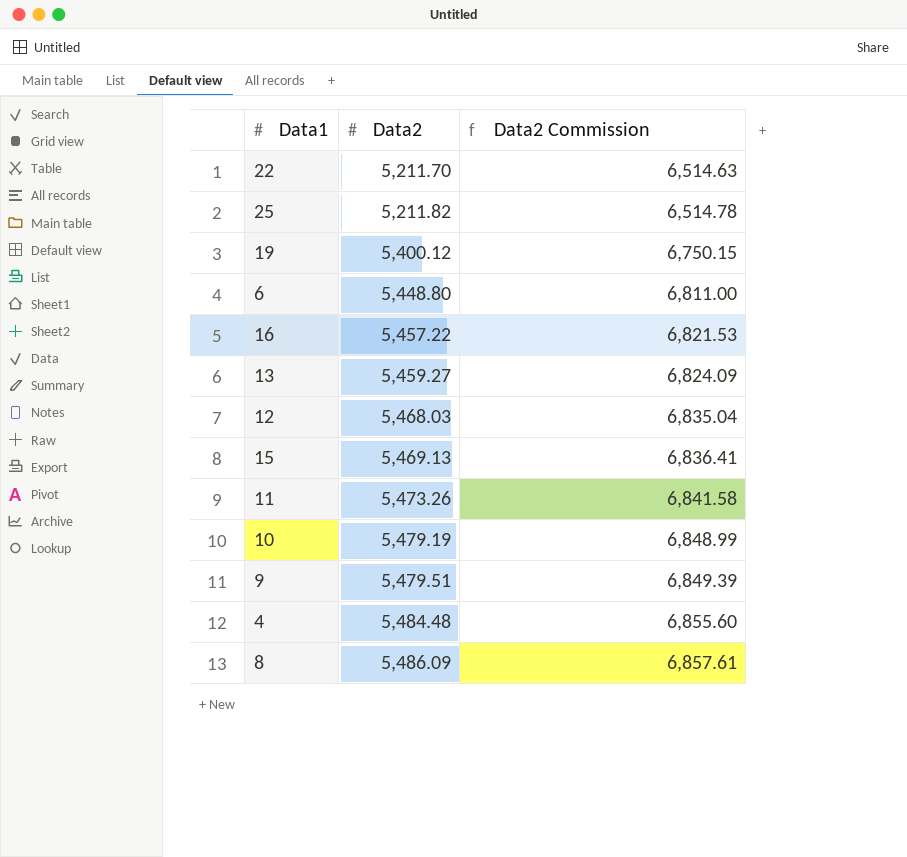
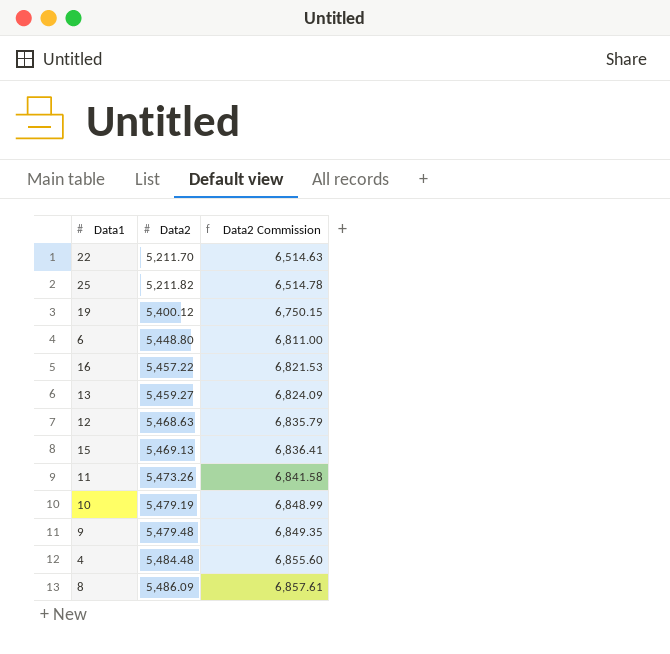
12 | Data2: 5,468.03 -> 5,468.63
12 | Data2 Commission: 6,835.04 -> 6,835.79
9 | Data2: 5,479.51 -> 5,479.48
9 | Data2 Commission: 6,849.39 -> 6,849.35

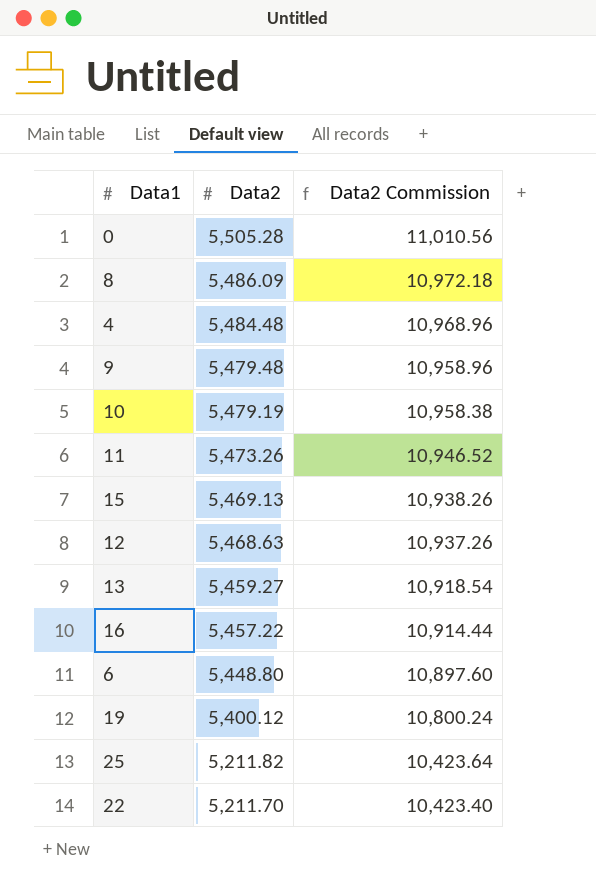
row order: Data2 ascending -> Data2 descending
column Data2 Commission | formula: [Data2] * 1.25 -> [Data2] * 2
row 0: none -> 5,505.28 | 11,010.56

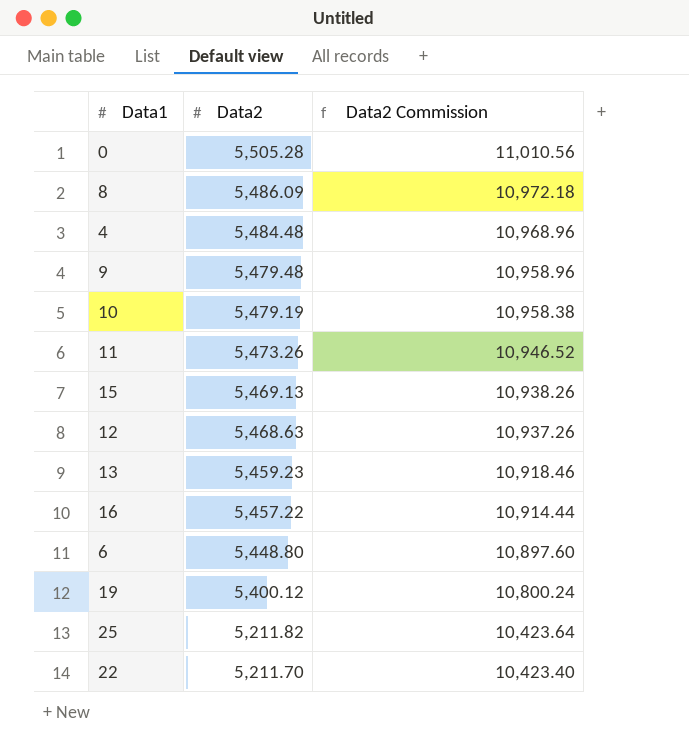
13 | Data2: 5,459.27 -> 5,459.23
13 | Data2 Commission: 10,918.54 -> 10,918.46

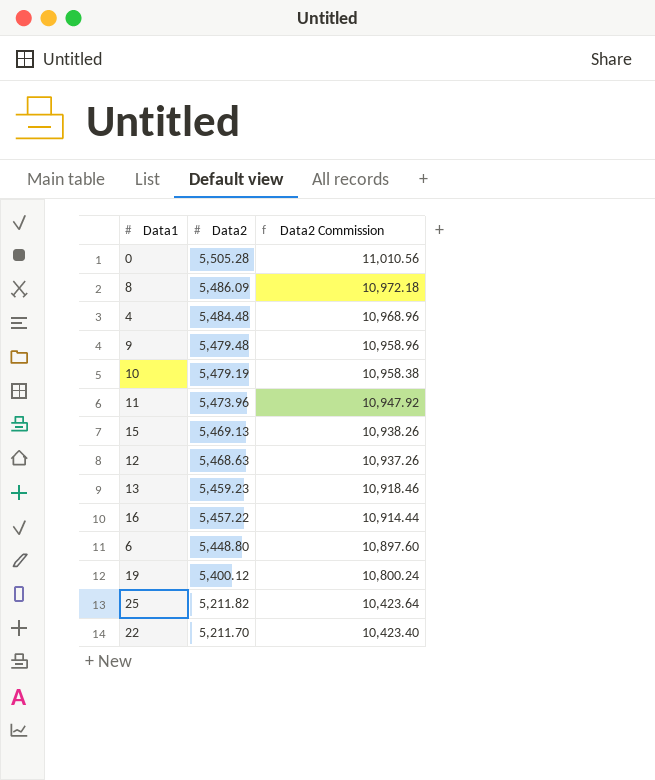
11 | Data2: 5,473.26 -> 5,473.96
11 | Data2 Commission: 10,946.52 -> 10,947.92

